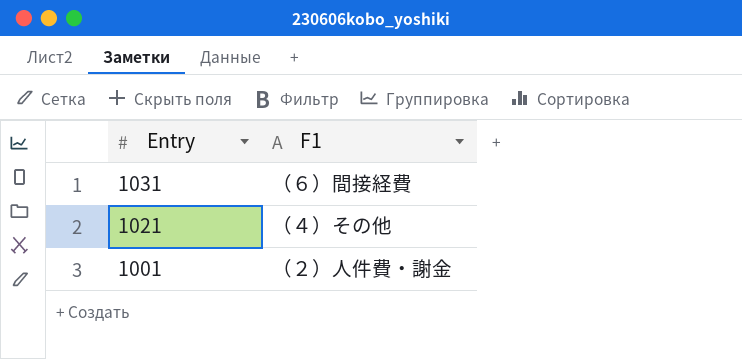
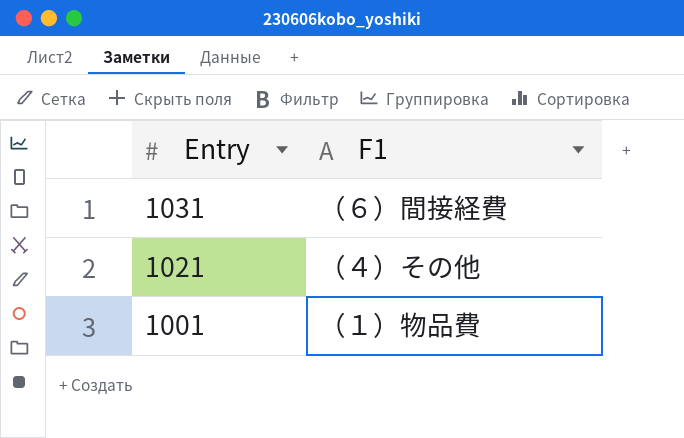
1001 | F1: （２）人件費・謝金 -> （１）物品費

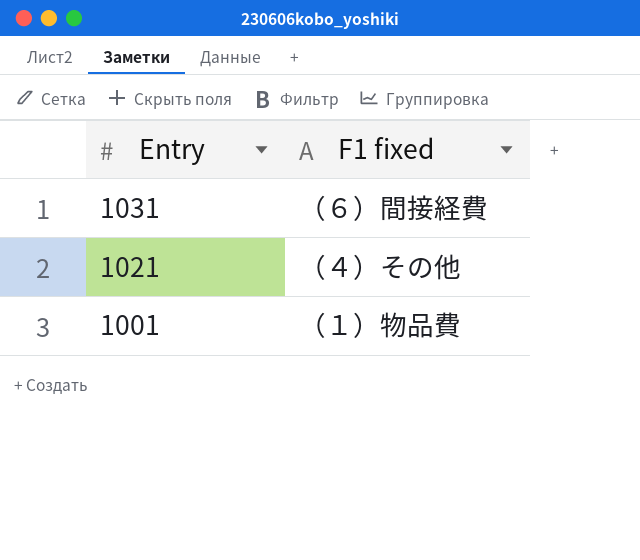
column name: F1 -> F1 fixed

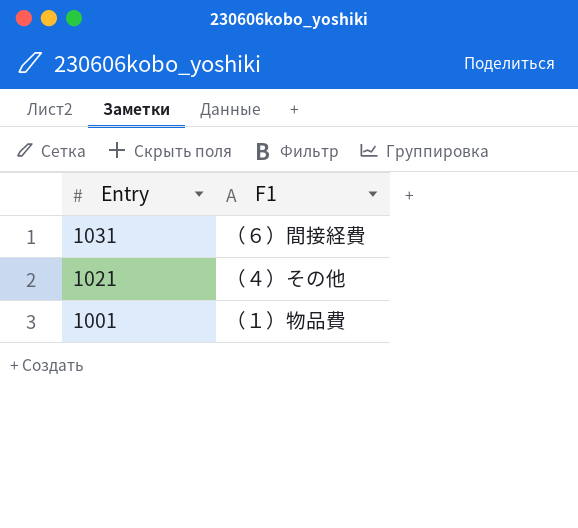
column name: F1 fixed -> F1

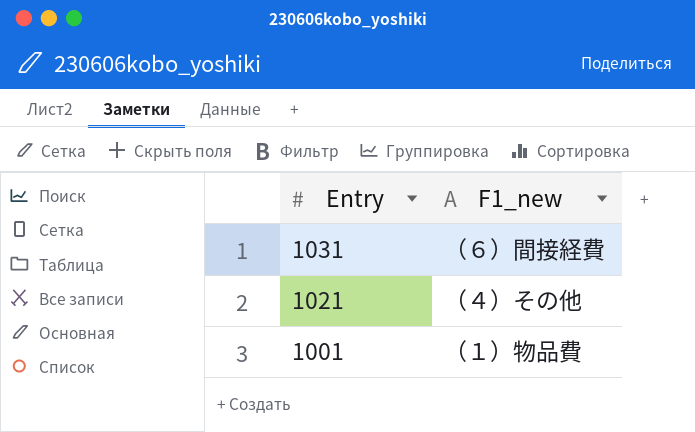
column name: F1 -> F1_new

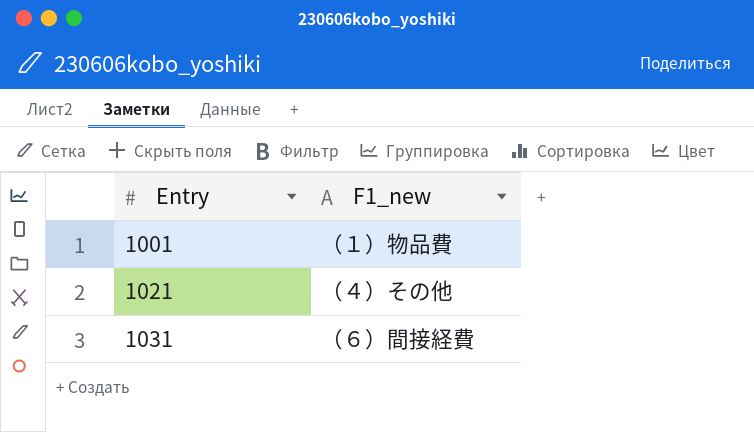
row order: Entry descending -> Entry ascending

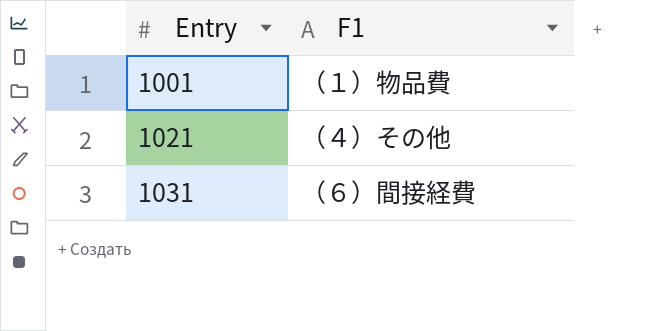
column name: F1_new -> F1

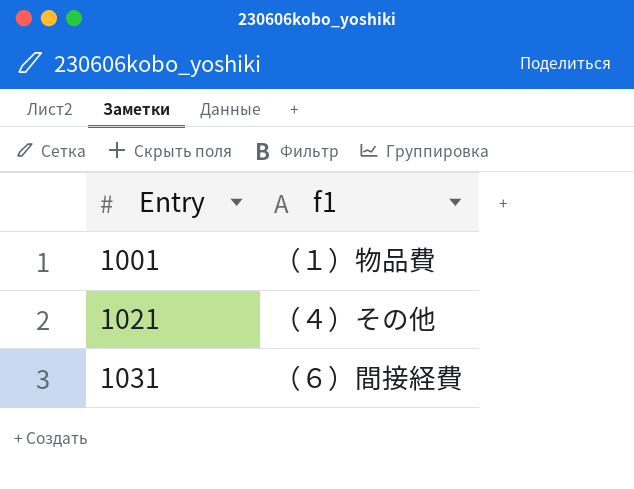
column name: F1 -> f1

